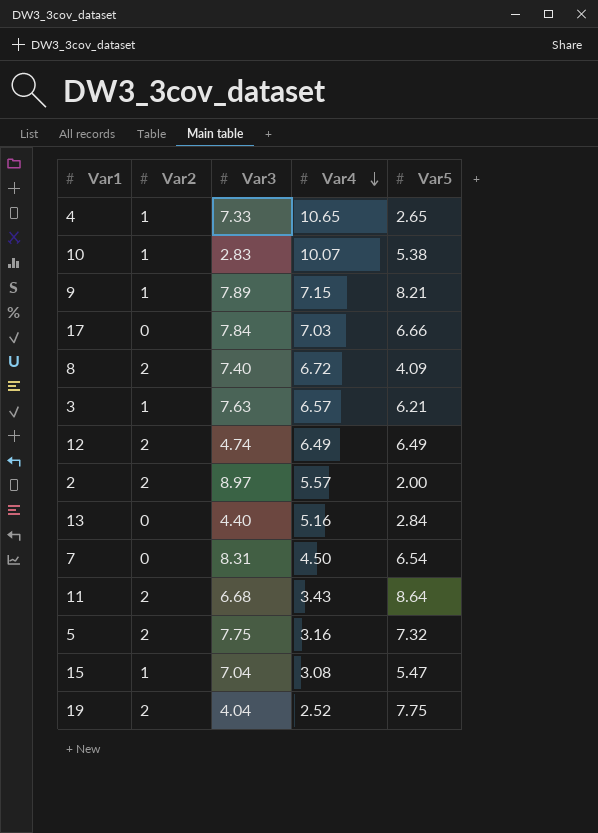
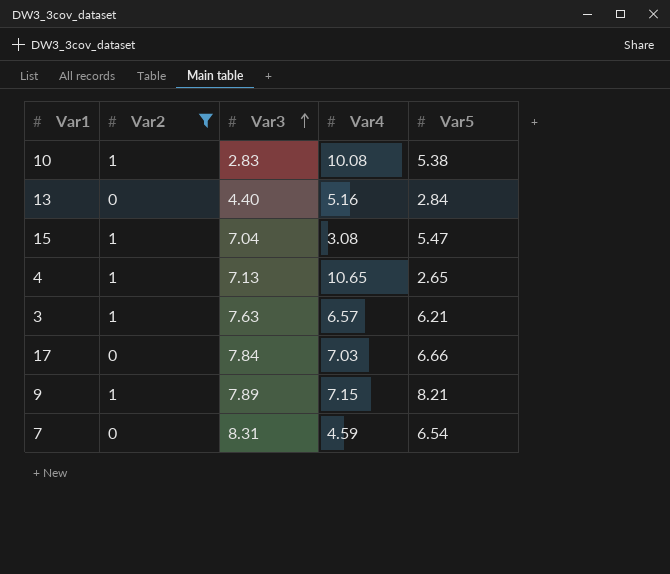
filter: none -> Var2 != 2
row order: Var4 descending -> Var3 ascending
10 | Var4: 10.07 -> 10.08
4 | Var3: 7.33 -> 7.13
7 | Var4: 4.50 -> 4.59

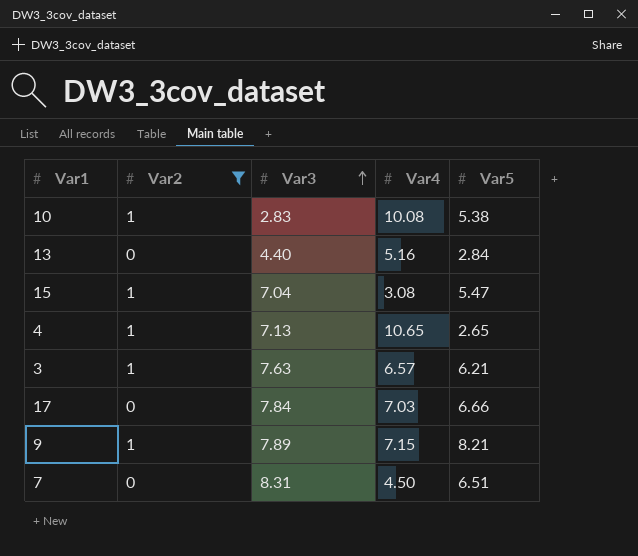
7 | Var4: 4.59 -> 4.50
7 | Var5: 6.54 -> 6.51

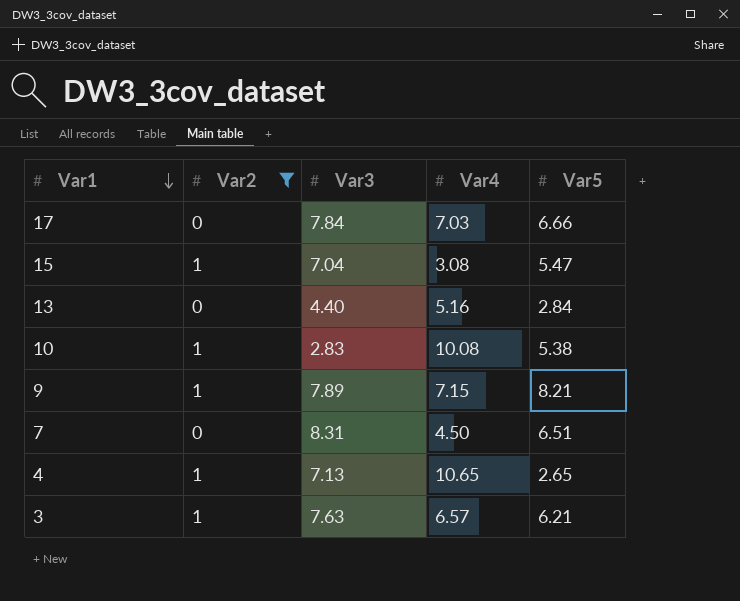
row order: Var3 ascending -> Var1 descending

